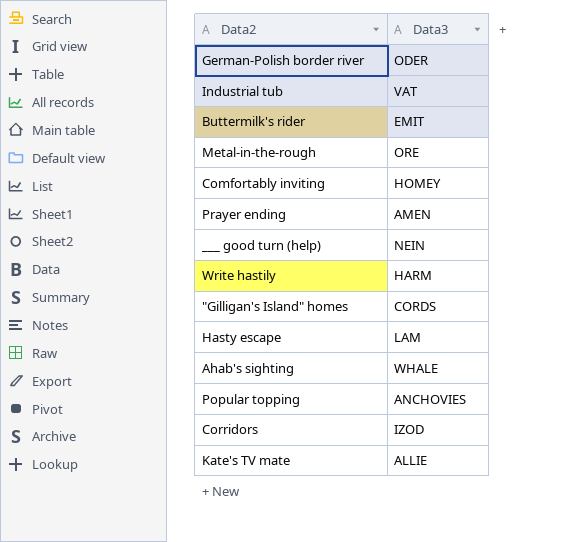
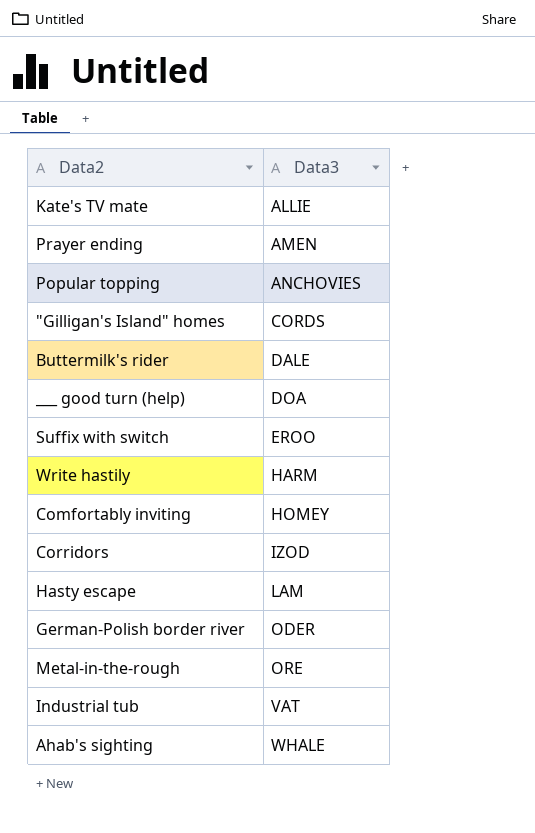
row order: none -> Data3 ascending
Buttermilk's rider | Data3: EMIT -> DALE
___ good turn (help) | Data3: NEIN -> DOA
row Suffix with switch: none -> EROO

